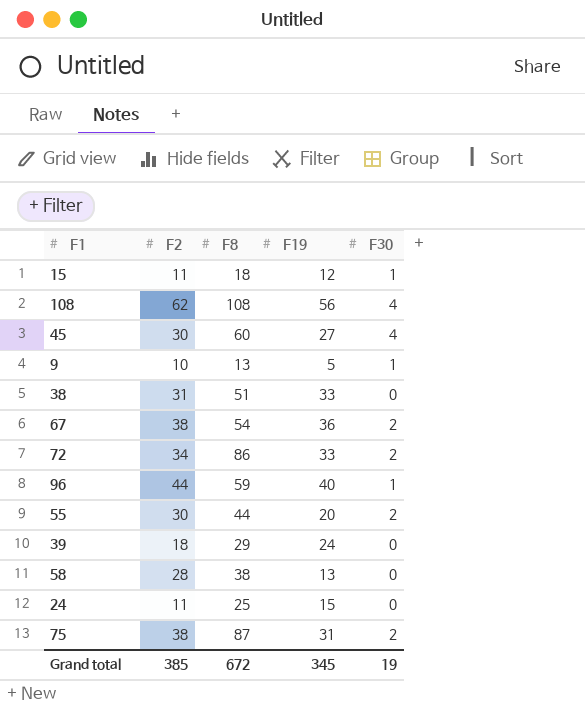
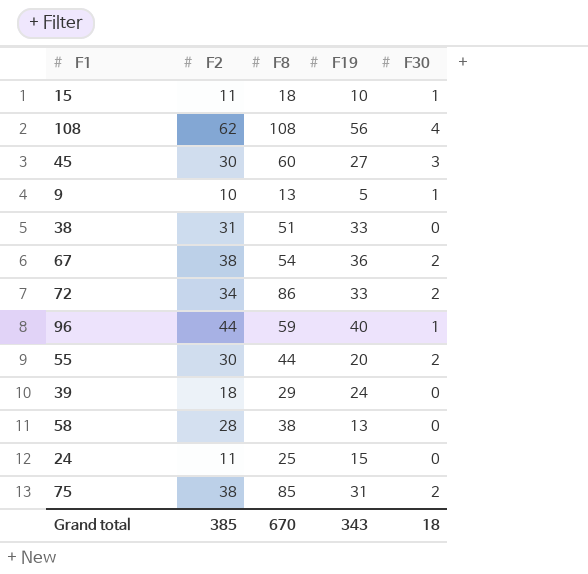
15 | F19: 12 -> 10
45 | F30: 4 -> 3
75 | F8: 87 -> 85
Grand total | F8: 672 -> 670
Grand total | F19: 345 -> 343
Grand total | F30: 19 -> 18

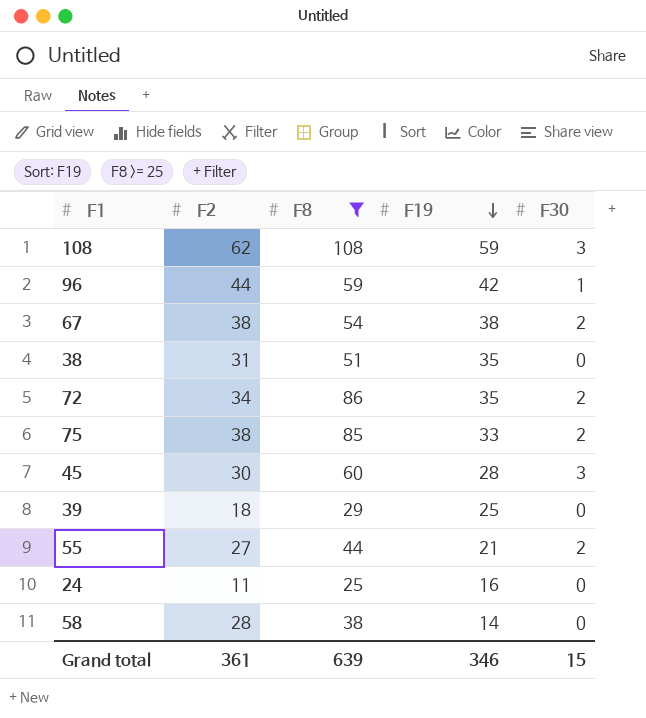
filter: none -> F8 >= 25
row order: none -> F19 descending
108 | F19: 56 -> 59
108 | F30: 4 -> 3
96 | F19: 40 -> 42
67 | F19: 36 -> 38
38 | F19: 33 -> 35
72 | F19: 33 -> 35
75 | F19: 31 -> 33
45 | F19: 27 -> 28
39 | F19: 24 -> 25
55 | F2: 30 -> 27
55 | F19: 20 -> 21
24 | F19: 15 -> 16
58 | F19: 13 -> 14
Grand total | F2: 385 -> 361
Grand total | F8: 670 -> 639
Grand total | F19: 343 -> 346
Grand total | F30: 18 -> 15

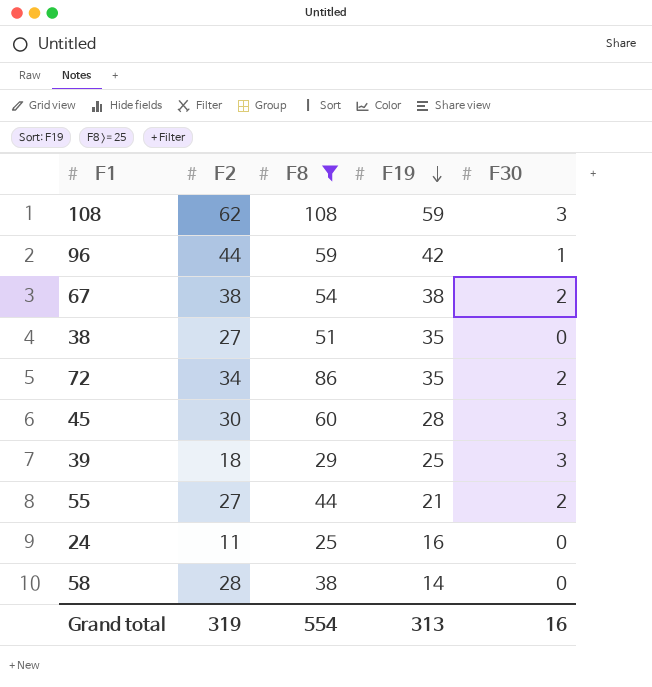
row 75: 38 | 85 | 33 | 2 -> none
38 | F2: 31 -> 27
39 | F30: 0 -> 3
Grand total | F2: 361 -> 319
Grand total | F8: 639 -> 554
Grand total | F19: 346 -> 313
Grand total | F30: 15 -> 16

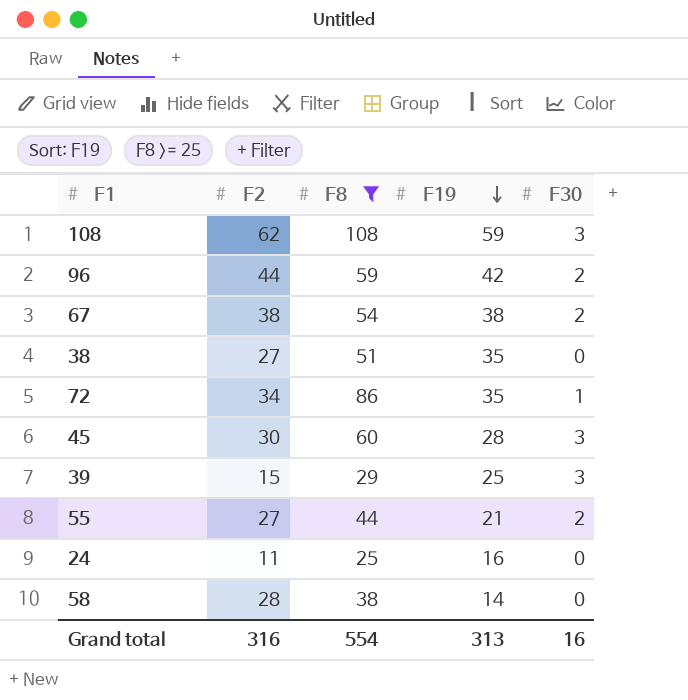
96 | F30: 1 -> 2
72 | F30: 2 -> 1
39 | F2: 18 -> 15
Grand total | F2: 319 -> 316

